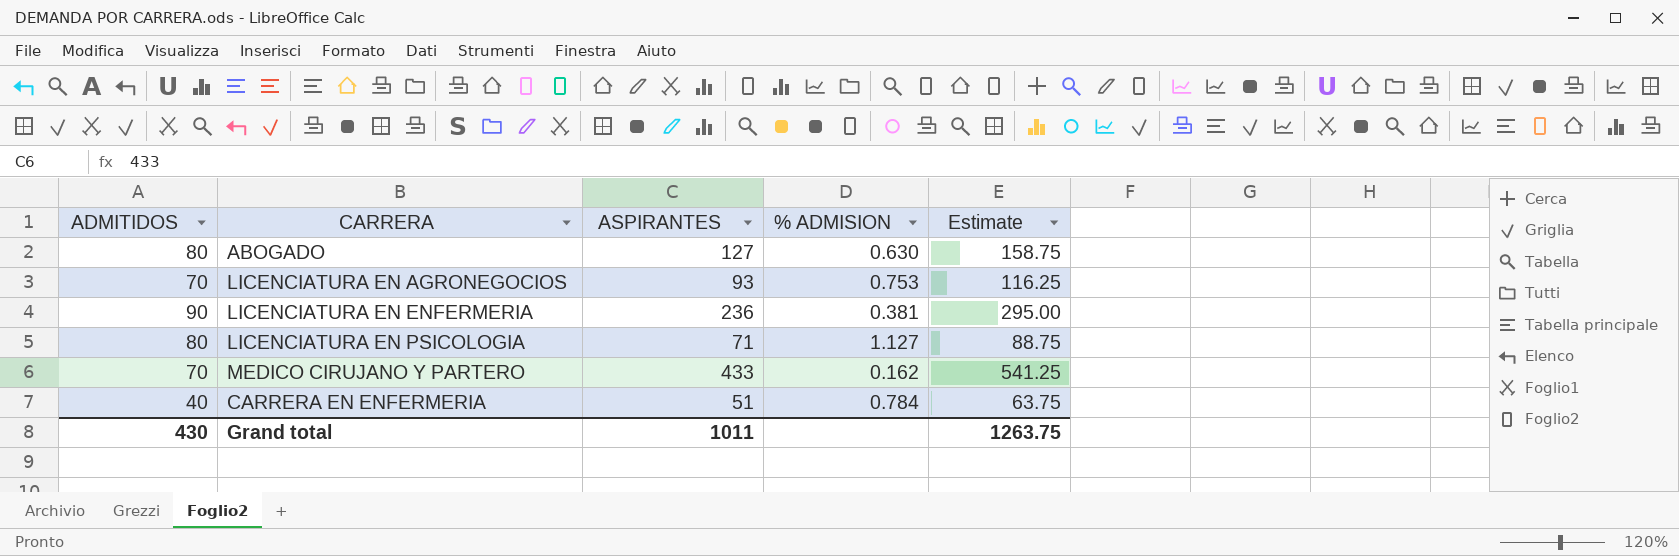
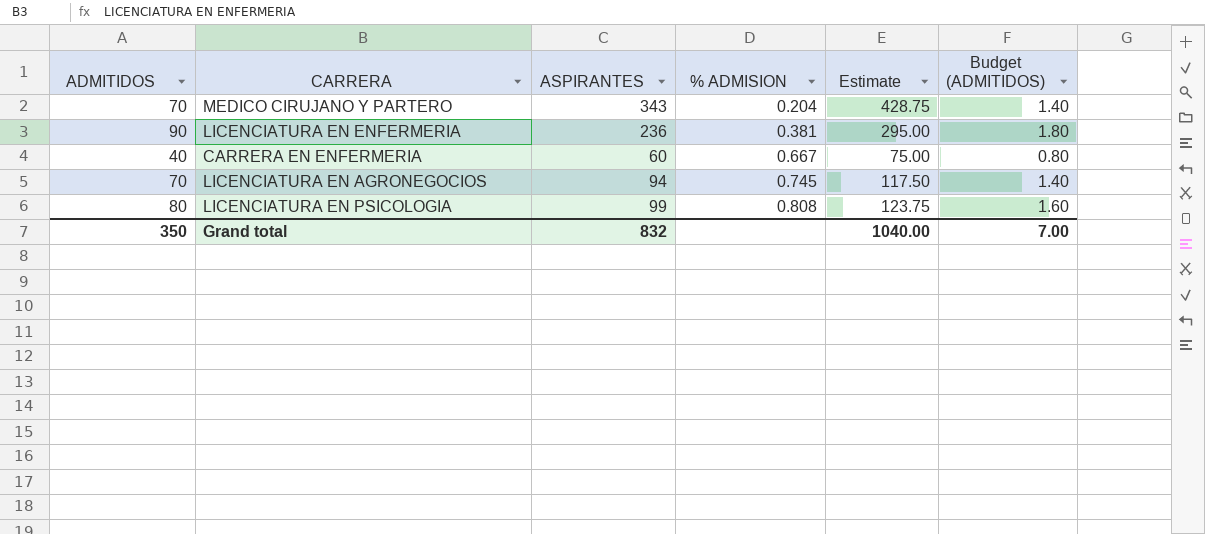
row order: none -> % ADMISION ascending
column Budget (ADMITIDOS) | formula: none -> [ADMITIDOS] * 0.02
row ABOGADO: 80 | 127 | 0.630 | 158.75 -> none
MEDICO CIRUJANO Y PARTERO | ASPIRANTES: 433 -> 343
MEDICO CIRUJANO Y PARTERO | % ADMISION: 0.162 -> 0.204
MEDICO CIRUJANO Y PARTERO | Estimate: 541.25 -> 428.75
CARRERA EN ENFERMERIA | ASPIRANTES: 51 -> 60
CARRERA EN ENFERMERIA | % ADMISION: 0.784 -> 0.667
CARRERA EN ENFERMERIA | Estimate: 63.75 -> 75.00
LICENCIATURA EN AGRONEGOCIOS | ASPIRANTES: 93 -> 94
LICENCIATURA EN AGRONEGOCIOS | % ADMISION: 0.753 -> 0.745
LICENCIATURA EN AGRONEGOCIOS | Estimate: 116.25 -> 117.50
LICENCIATURA EN PSICOLOGIA | ASPIRANTES: 71 -> 99
LICENCIATURA EN PSICOLOGIA | % ADMISION: 1.127 -> 0.808
LICENCIATURA EN PSICOLOGIA | Estimate: 88.75 -> 123.75
Grand total | ADMITIDOS: 430 -> 350
Grand total | ASPIRANTES: 1011 -> 832
Grand total | Estimate: 1263.75 -> 1040.00

